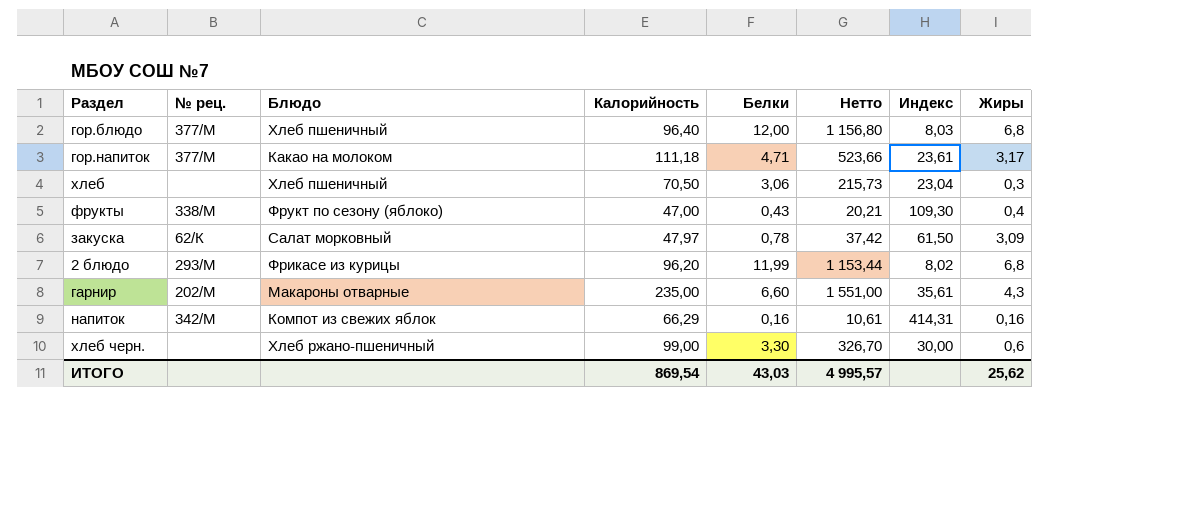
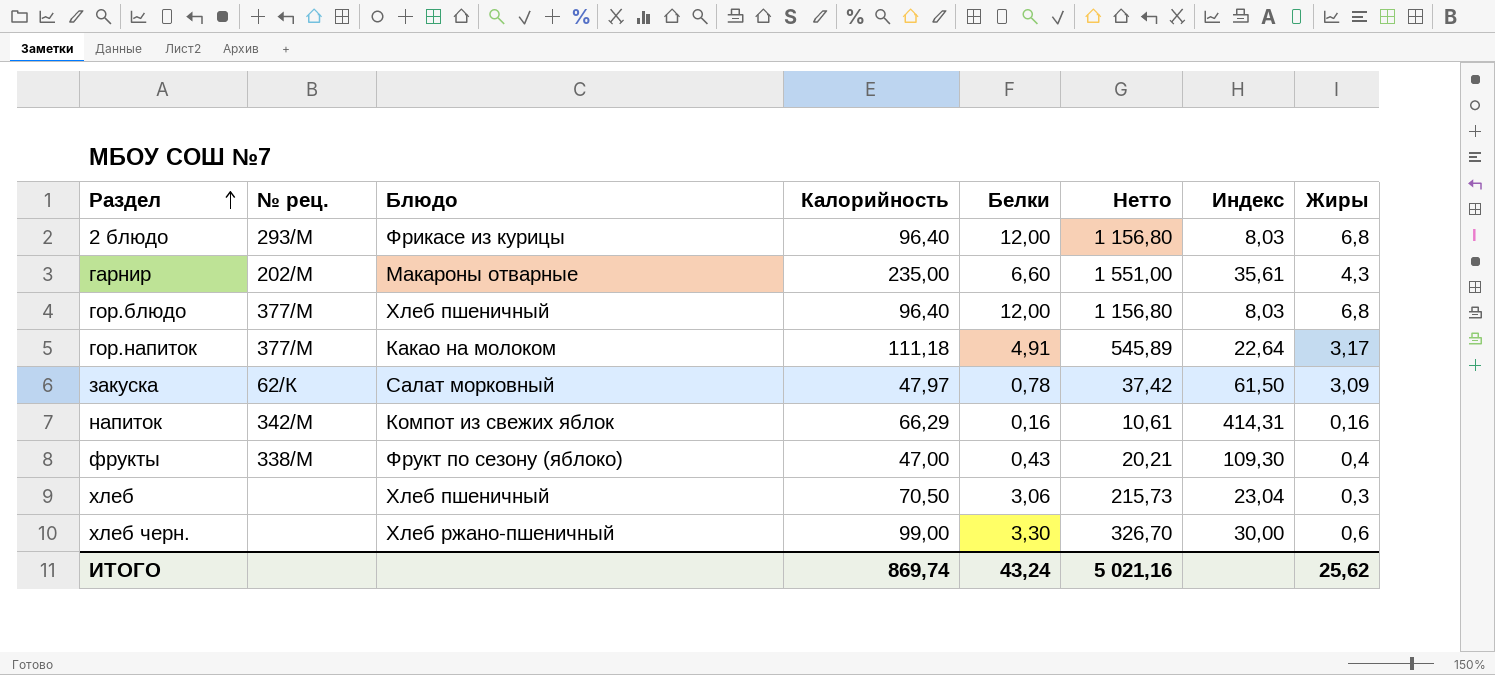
row order: none -> Раздел ascending
2 блюдо | Калорийность: 96,20 -> 96,40
2 блюдо | Белки: 11,99 -> 12,00
2 блюдо | Нетто: 1 153,44 -> 1 156,80
2 блюдо | Индекс: 8,02 -> 8,03
гор.напиток | Белки: 4,71 -> 4,91
гор.напиток | Нетто: 523,66 -> 545,89
гор.напиток | Индекс: 23,61 -> 22,64
ИТОГО | Калорийность: 869,54 -> 869,74
ИТОГО | Белки: 43,03 -> 43,24
ИТОГО | Нетто: 4 995,57 -> 5 021,16

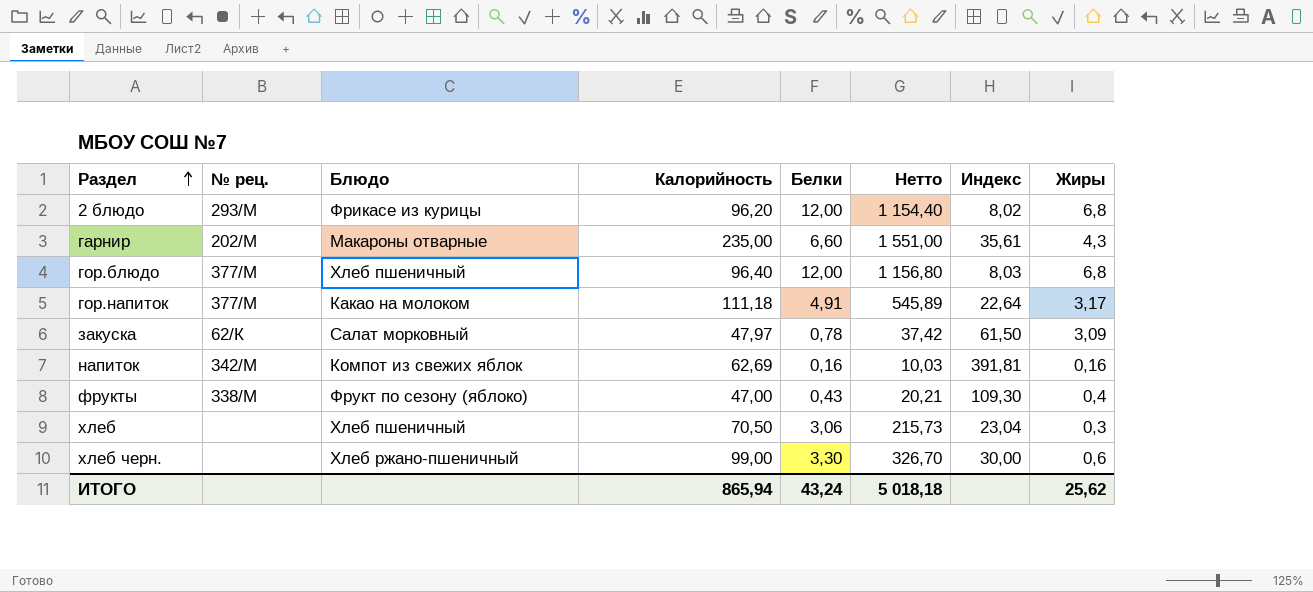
2 блюдо | Калорийность: 96,40 -> 96,20
2 блюдо | Нетто: 1 156,80 -> 1 154,40
2 блюдо | Индекс: 8,03 -> 8,02
напиток | Калорийность: 66,29 -> 62,69
напиток | Нетто: 10,61 -> 10,03
напиток | Индекс: 414,31 -> 391,81
ИТОГО | Калорийность: 869,74 -> 865,94
ИТОГО | Нетто: 5 021,16 -> 5 018,18

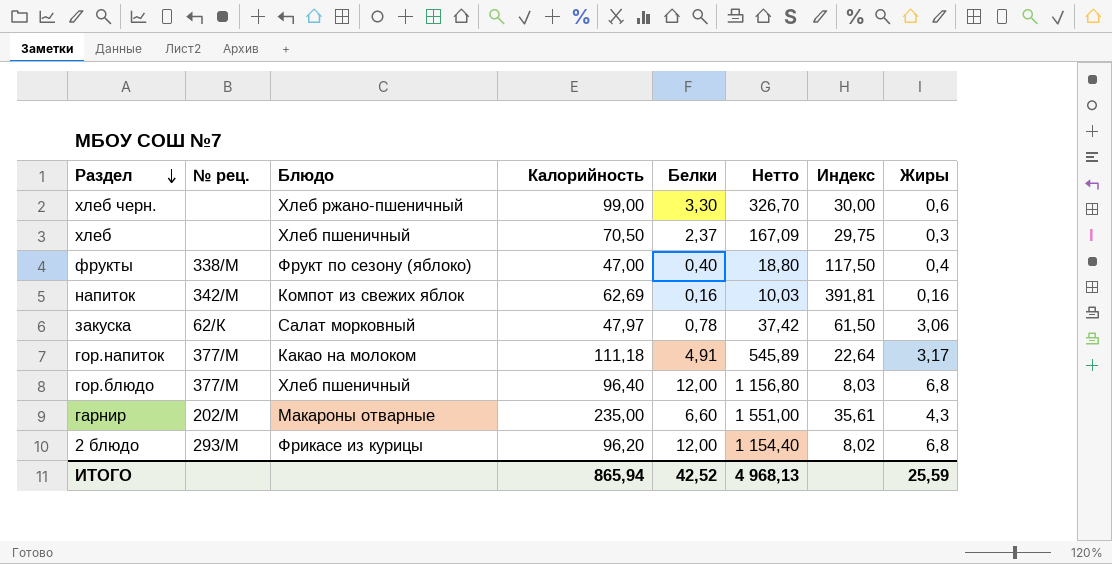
row order: Раздел ascending -> Раздел descending
хлеб | Белки: 3,06 -> 2,37
хлеб | Нетто: 215,73 -> 167,09
хлеб | Индекс: 23,04 -> 29,75
фрукты | Белки: 0,43 -> 0,40
фрукты | Нетто: 20,21 -> 18,80
фрукты | Индекс: 109,30 -> 117,50
закуска | Жиры: 3,09 -> 3,06
ИТОГО | Белки: 43,24 -> 42,52
ИТОГО | Нетто: 5 018,18 -> 4 968,13
ИТОГО | Жиры: 25,62 -> 25,59

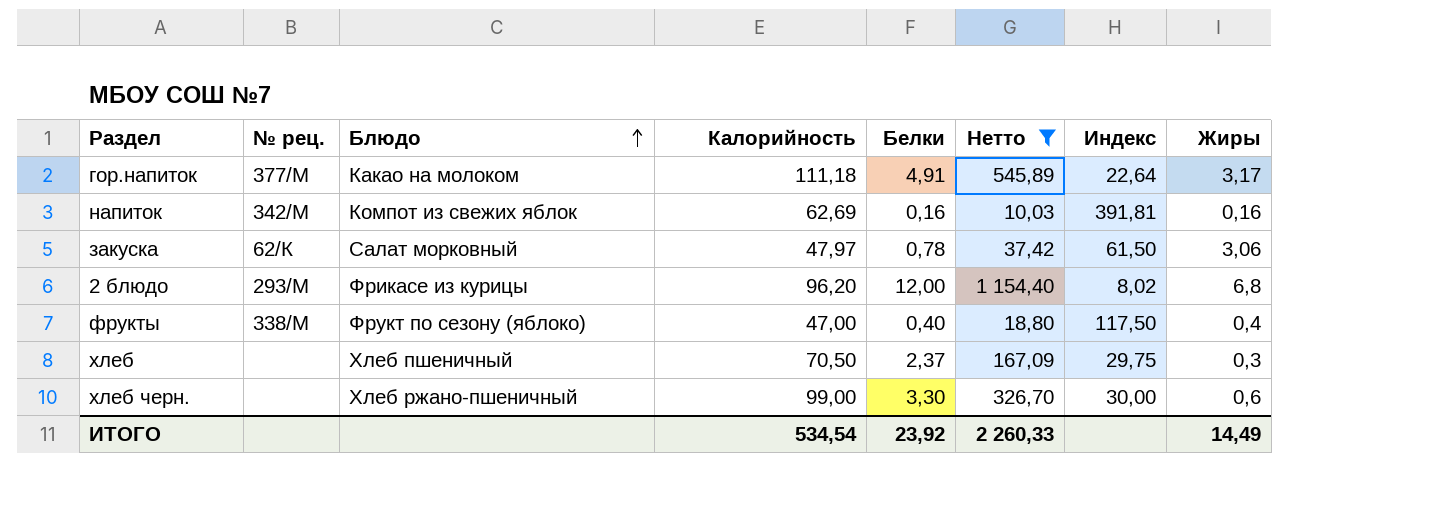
filter: none -> Нетто <= 1 154,40
row order: Раздел descending -> Блюдо ascending
ИТОГО | Калорийность: 865,94 -> 534,54
ИТОГО | Белки: 42,52 -> 23,92
ИТОГО | Нетто: 4 968,13 -> 2 260,33
ИТОГО | Жиры: 25,59 -> 14,49

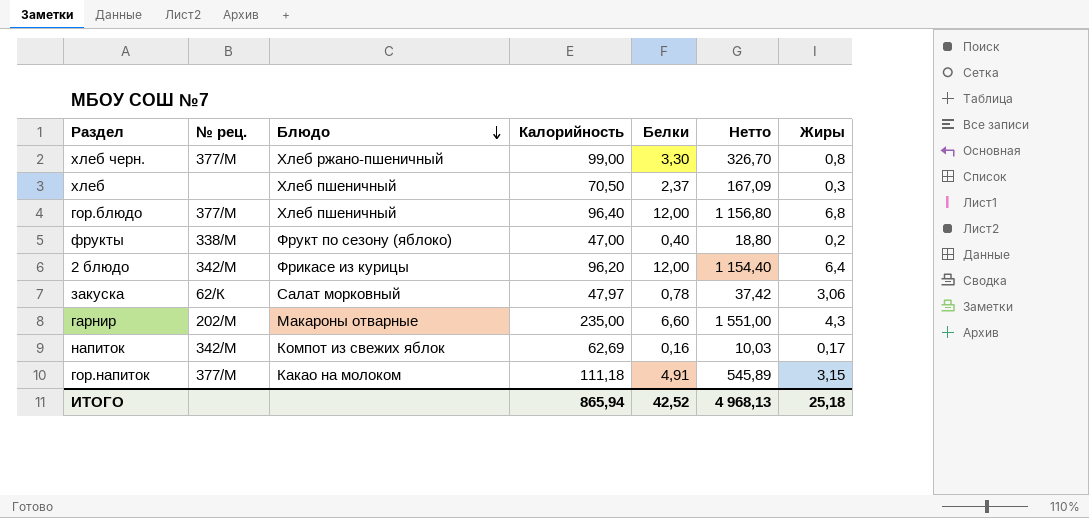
filter: Нетто <= 1 154,40 -> none
row order: Блюдо ascending -> Блюдо descending
column Индекс | formula: [Калорийность] / [Белки] -> none
хлеб черн. | № рец.: none -> 377/М
хлеб черн. | Жиры: 0,6 -> 0,8
фрукты | Жиры: 0,4 -> 0,2
2 блюдо | № рец.: 293/М -> 342/М
2 блюдо | Жиры: 6,8 -> 6,4
напиток | Жиры: 0,16 -> 0,17
гор.напиток | Жиры: 3,17 -> 3,15
ИТОГО | Калорийность: 534,54 -> 865,94
ИТОГО | Белки: 23,92 -> 42,52
ИТОГО | Нетто: 2 260,33 -> 4 968,13
ИТОГО | Жиры: 14,49 -> 25,18

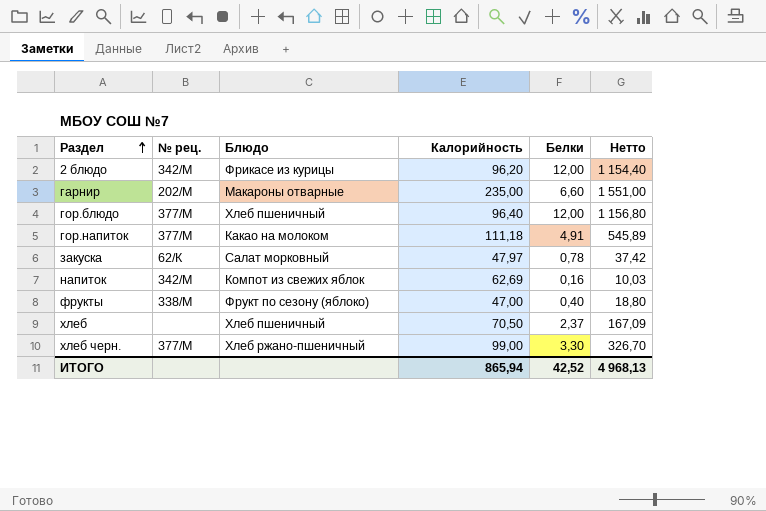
row order: Блюдо descending -> Раздел ascending
column Жиры | position: 7 -> none

